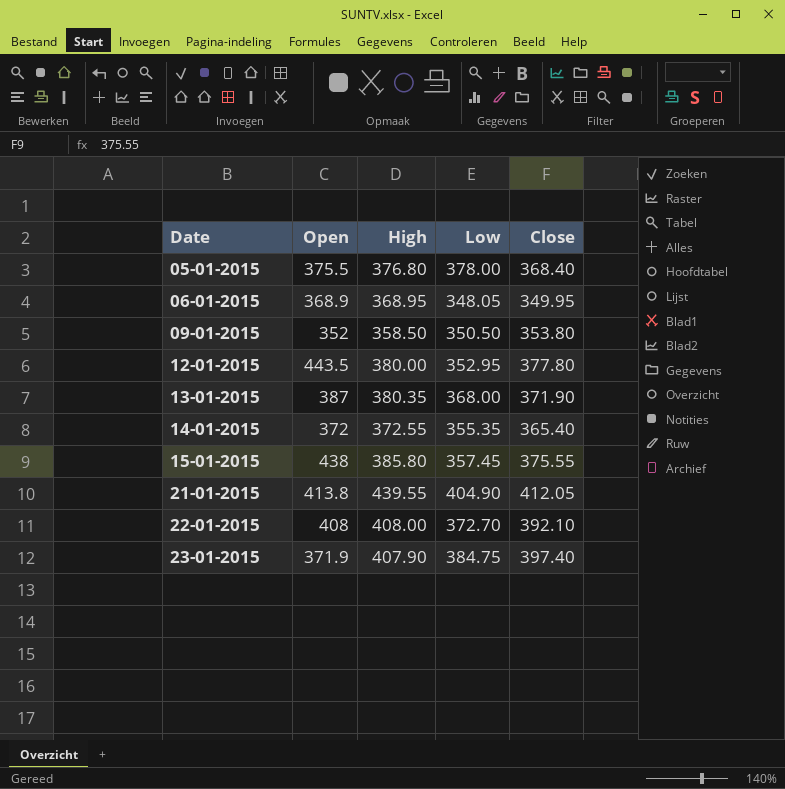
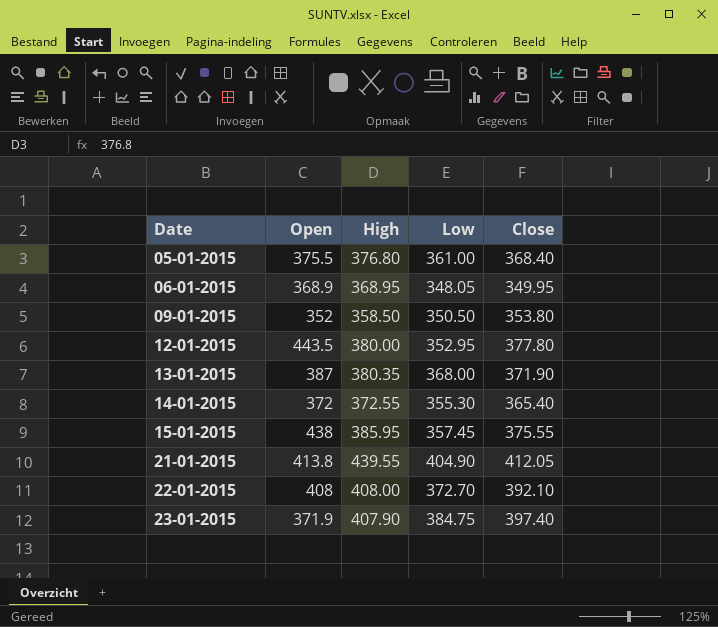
05-01-2015 | Low: 378.00 -> 361.00
14-01-2015 | Low: 355.35 -> 355.30
15-01-2015 | High: 385.80 -> 385.95

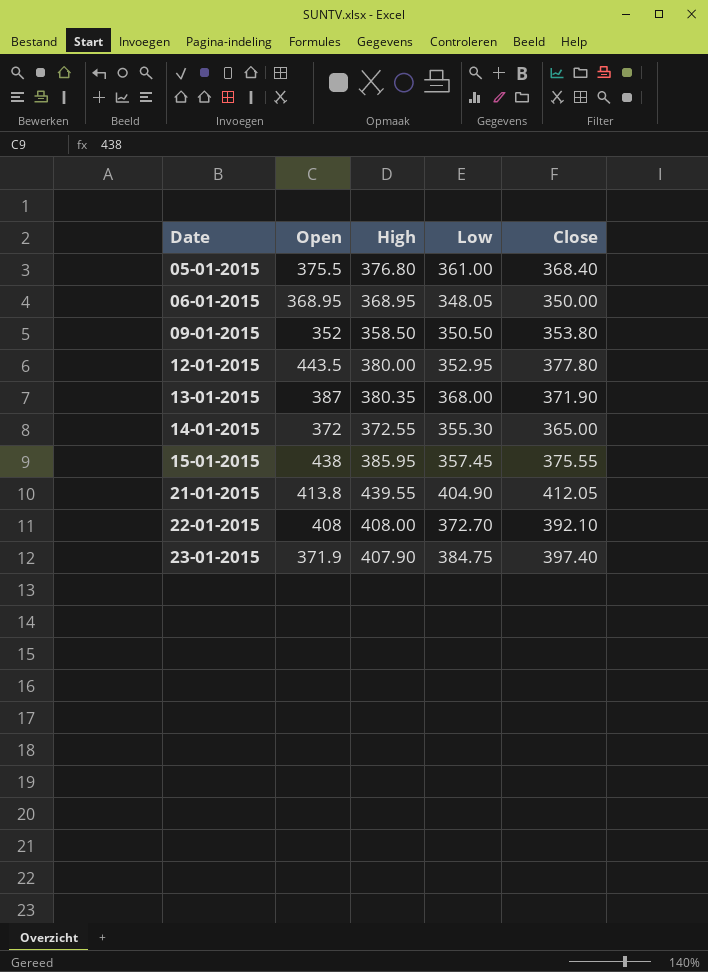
06-01-2015 | Open: 368.9 -> 368.95
06-01-2015 | Close: 349.95 -> 350.00
14-01-2015 | Close: 365.40 -> 365.00

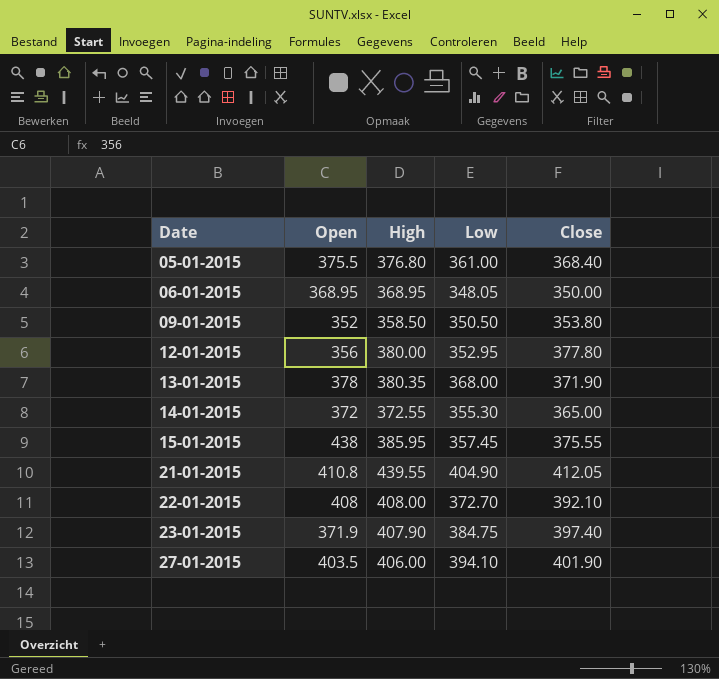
12-01-2015 | Open: 443.5 -> 356
13-01-2015 | Open: 387 -> 378
21-01-2015 | Open: 413.8 -> 410.8
row 27-01-2015: none -> 403.5 | 406.00 | 394.10 | 401.90

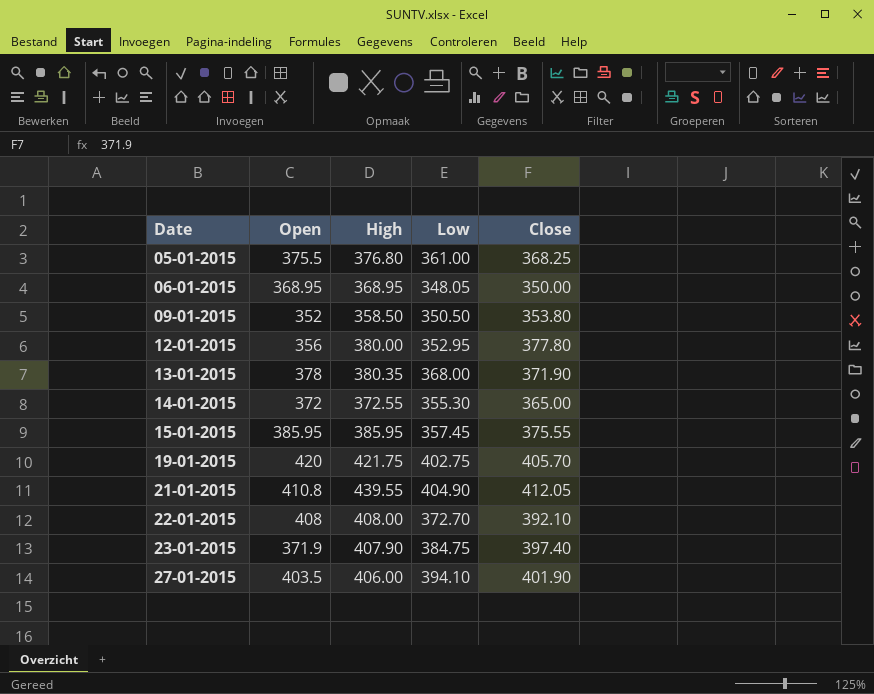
05-01-2015 | Close: 368.40 -> 368.25
15-01-2015 | Open: 438 -> 385.95
row 19-01-2015: none -> 420 | 421.75 | 402.75 | 405.70

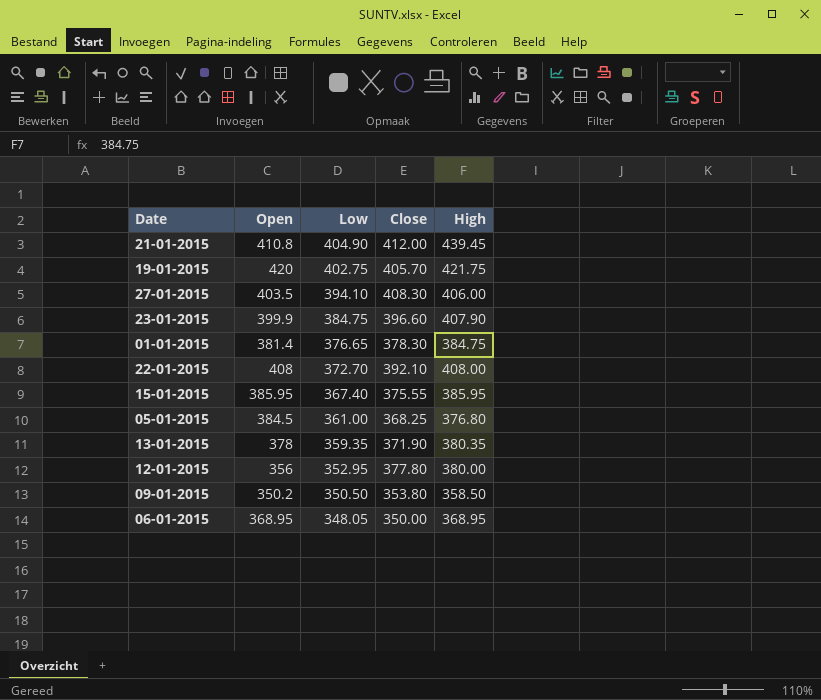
row order: Date ascending -> Low descending
column High | position: 3 -> 5
row 14-01-2015: 372 | 372.55 | 355.30 | 365.00 -> none
21-01-2015 | Close: 412.05 -> 412.00
21-01-2015 | High: 439.55 -> 439.45
27-01-2015 | Close: 401.90 -> 408.30
23-01-2015 | Open: 371.9 -> 399.9
23-01-2015 | Close: 397.40 -> 396.60
row 01-01-2015: none -> 381.4 | 376.65 | 378.30 | 384.75
15-01-2015 | Low: 357.45 -> 367.40
05-01-2015 | Open: 375.5 -> 384.5
13-01-2015 | Low: 368.00 -> 359.35
09-01-2015 | Open: 352 -> 350.2

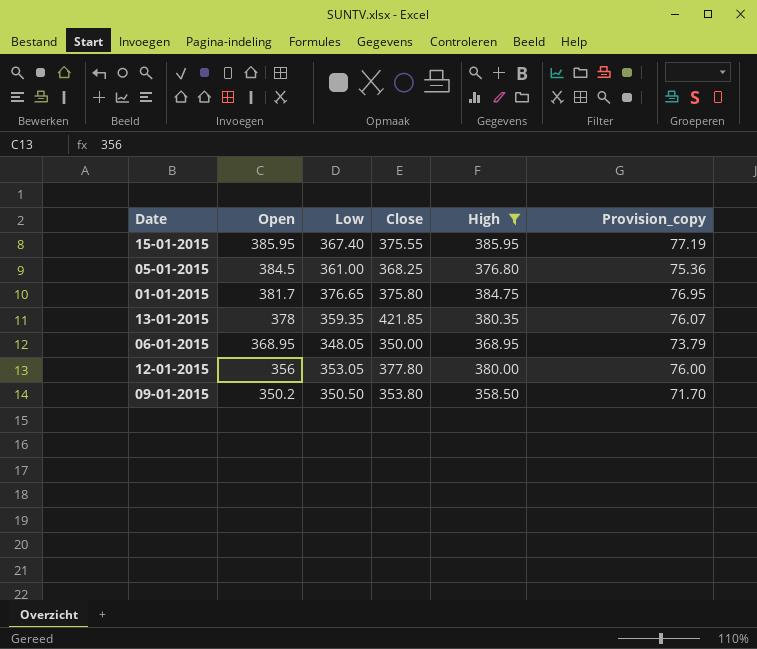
filter: none -> High <= 385.95
row order: Low descending -> Open descending
column Provision_copy | formula: none -> [High] * 0.2
01-01-2015 | Open: 381.4 -> 381.7
01-01-2015 | Close: 378.30 -> 375.80
13-01-2015 | Close: 371.90 -> 421.85
12-01-2015 | Low: 352.95 -> 353.05

